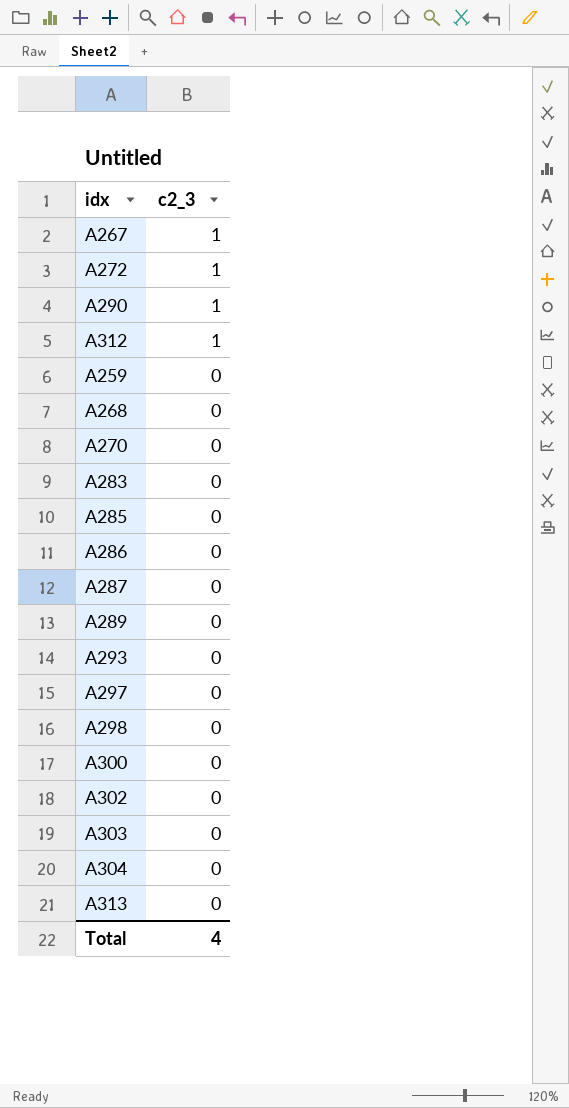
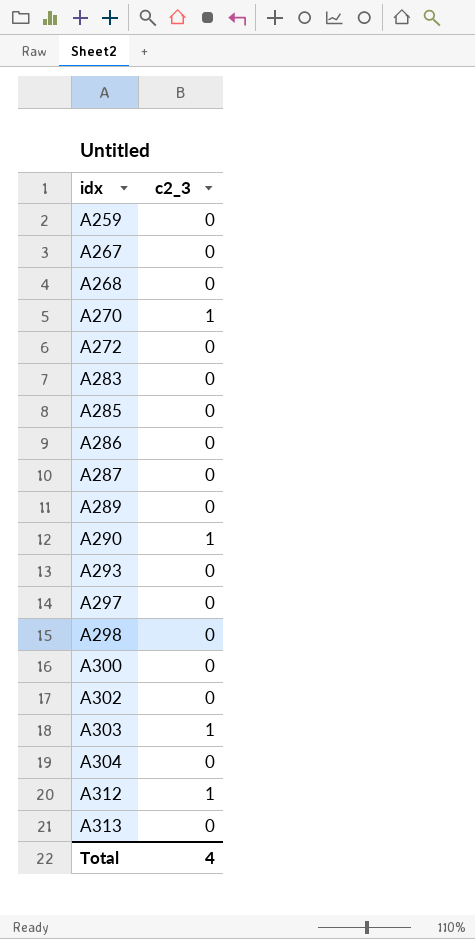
row order: c2_3 descending -> idx ascending
A267 | c2_3: 1 -> 0
A270 | c2_3: 0 -> 1
A272 | c2_3: 1 -> 0
A303 | c2_3: 0 -> 1

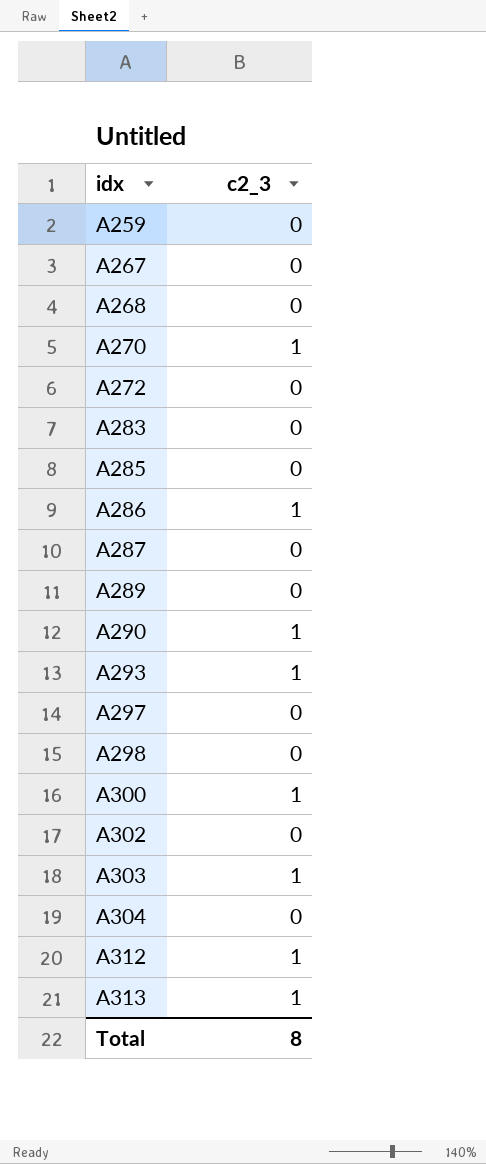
A286 | c2_3: 0 -> 1
A293 | c2_3: 0 -> 1
A300 | c2_3: 0 -> 1
A313 | c2_3: 0 -> 1
Total | c2_3: 4 -> 8

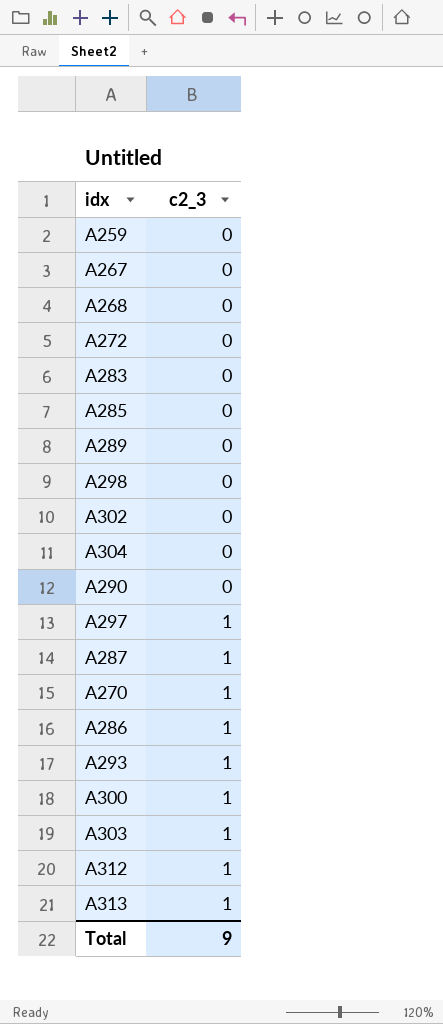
row order: idx ascending -> c2_3 ascending
A290 | c2_3: 1 -> 0
A297 | c2_3: 0 -> 1
A287 | c2_3: 0 -> 1
Total | c2_3: 8 -> 9

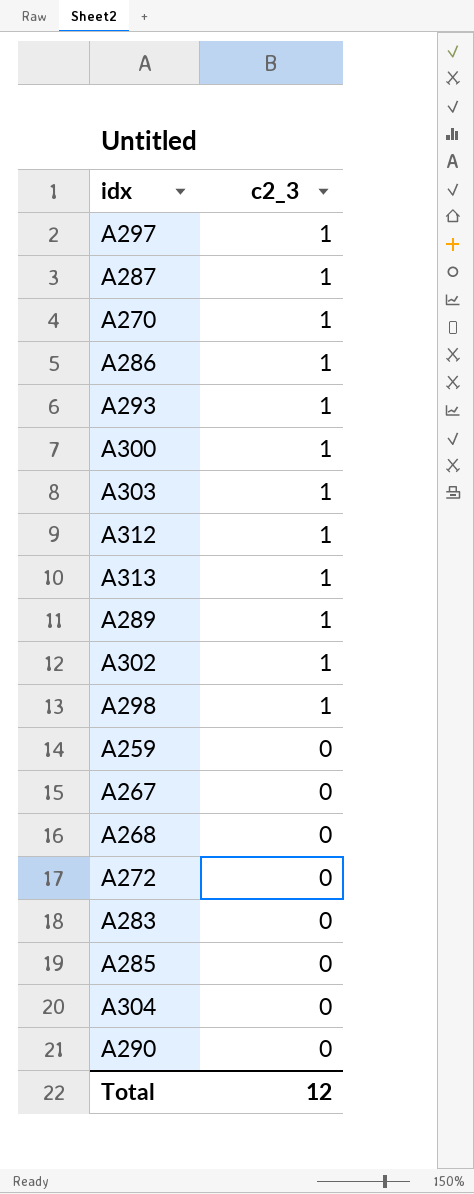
row order: c2_3 ascending -> c2_3 descending
A289 | c2_3: 0 -> 1
A302 | c2_3: 0 -> 1
A298 | c2_3: 0 -> 1
Total | c2_3: 9 -> 12

